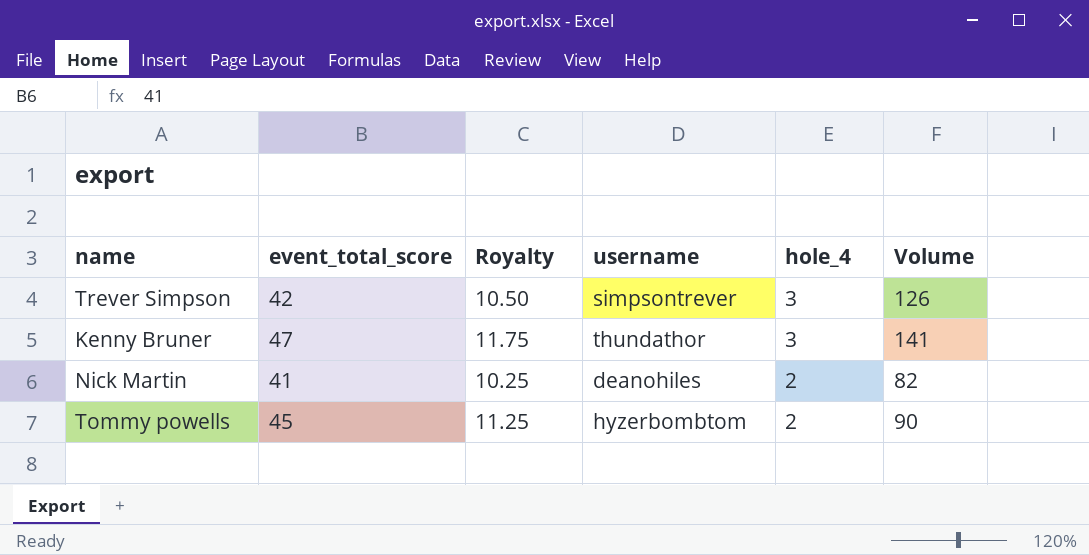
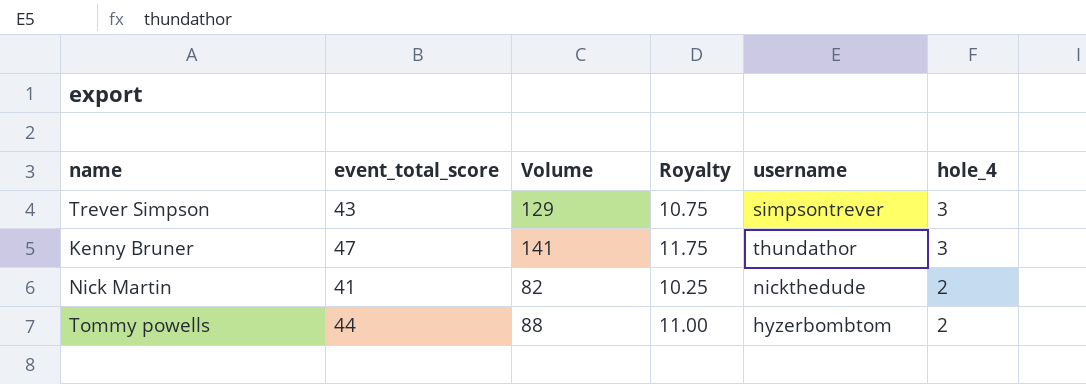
column Volume | position: 6 -> 3
Trever Simpson | event_total_score: 42 -> 43
Trever Simpson | Volume: 126 -> 129
Trever Simpson | Royalty: 10.50 -> 10.75
Nick Martin | username: deanohiles -> nickthedude
Tommy powells | event_total_score: 45 -> 44
Tommy powells | Volume: 90 -> 88
Tommy powells | Royalty: 11.25 -> 11.00

